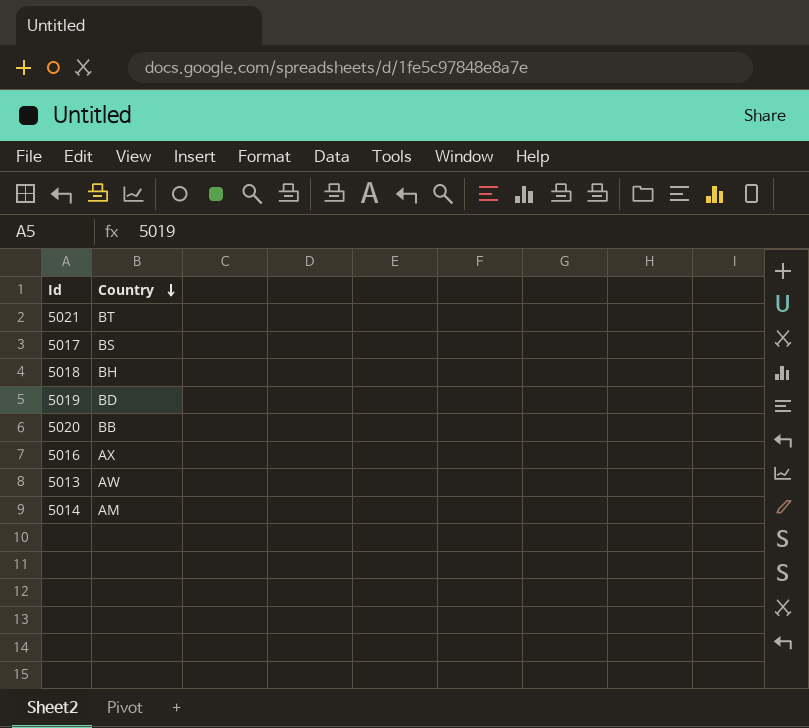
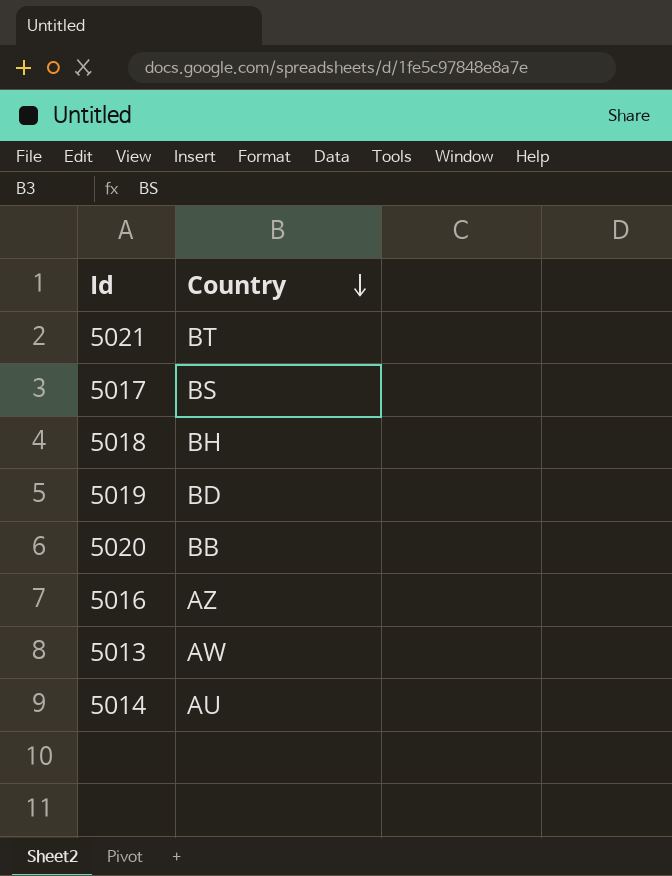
5016 | Country: AX -> AZ
5014 | Country: AM -> AU

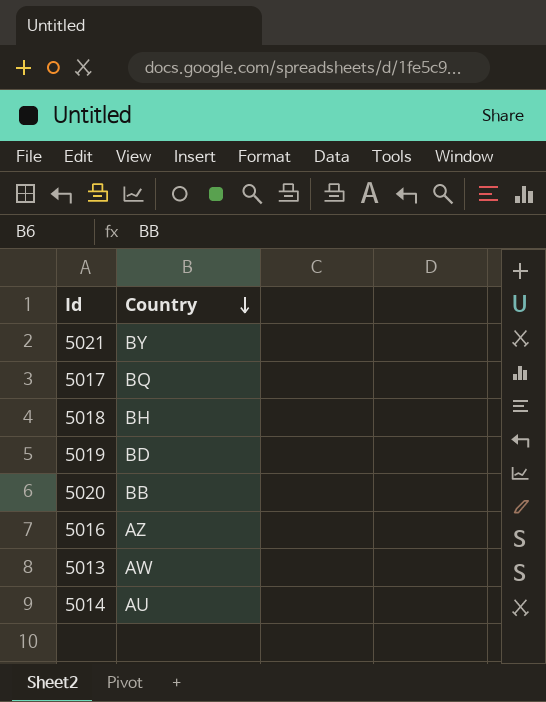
5021 | Country: BT -> BY
5017 | Country: BS -> BQ

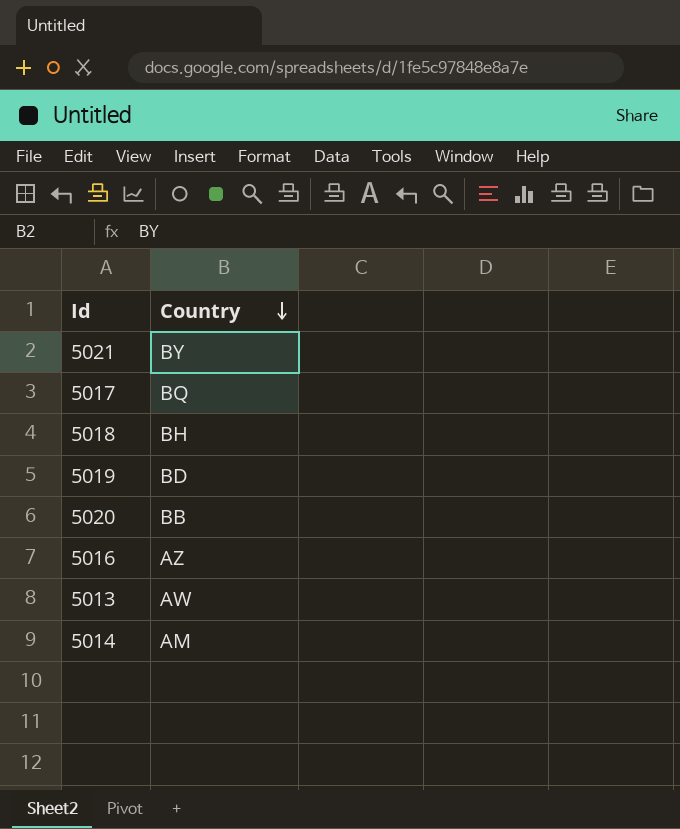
5014 | Country: AU -> AM

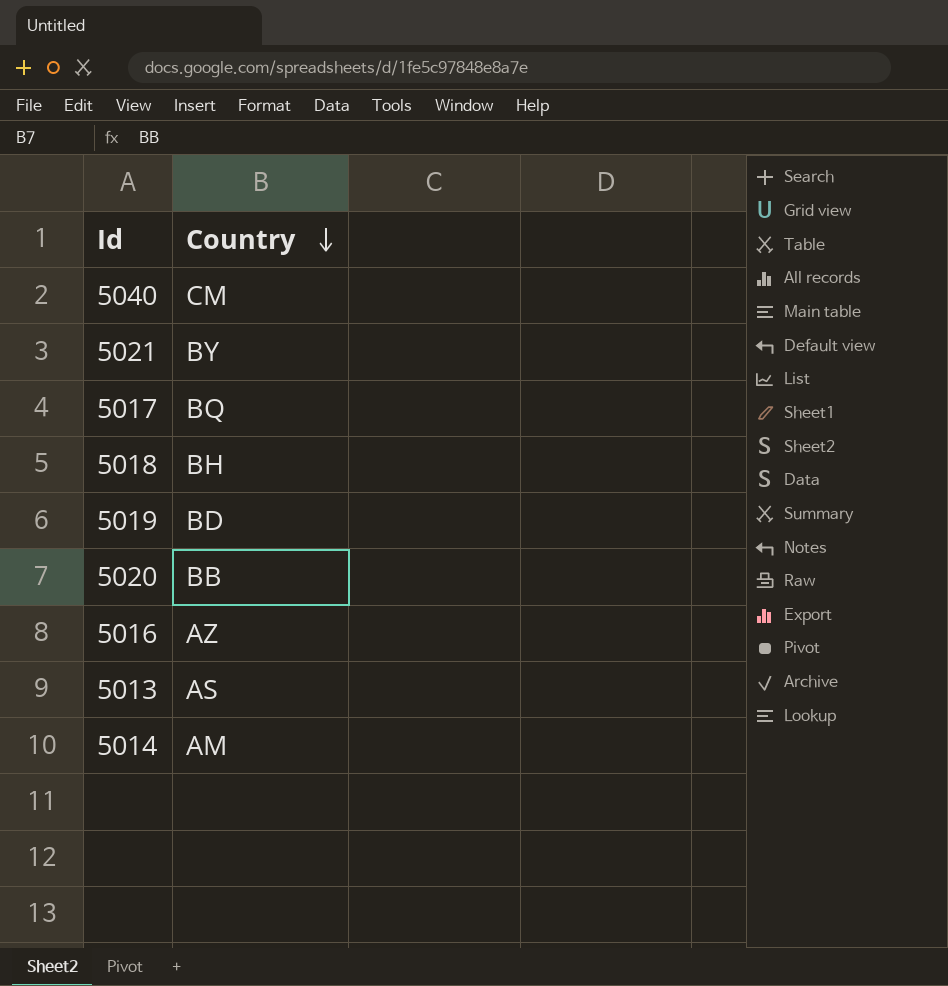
row 5040: none -> CM
5013 | Country: AW -> AS

